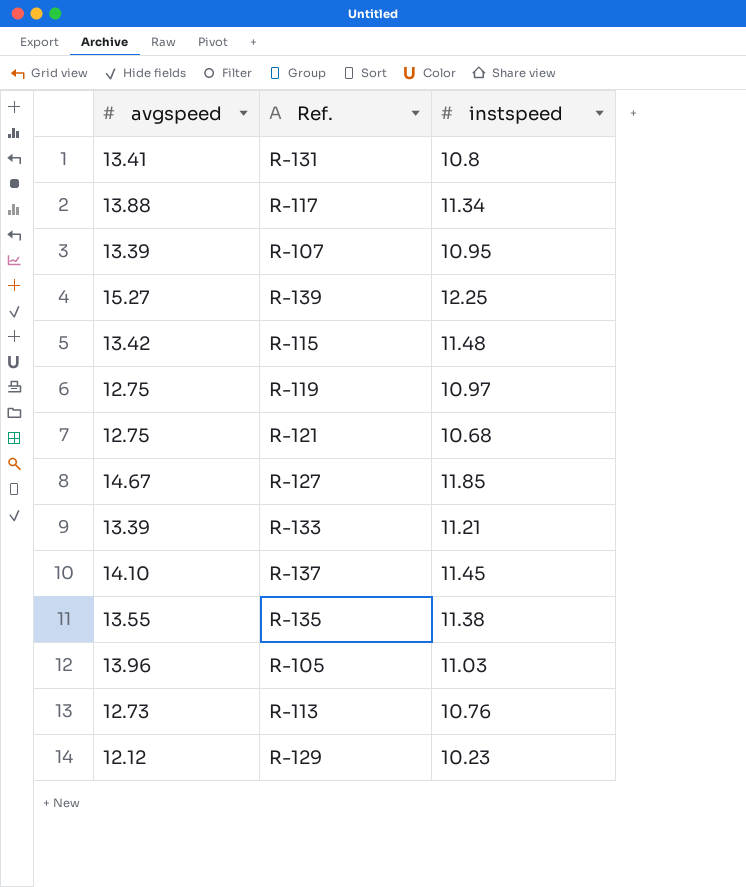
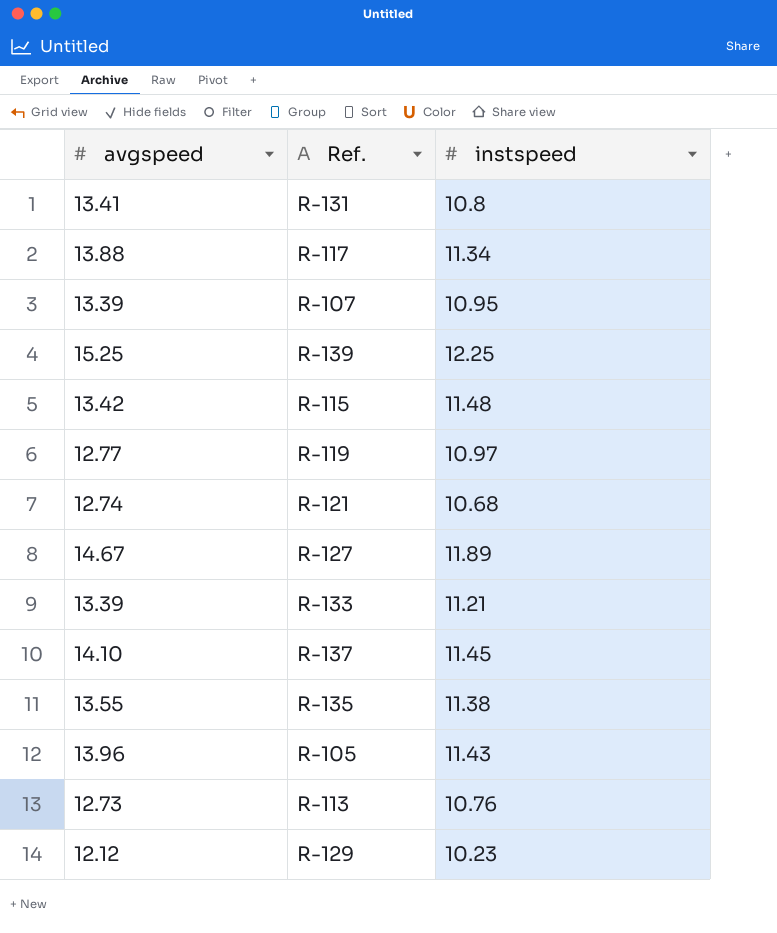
R-139 | avgspeed: 15.27 -> 15.25
R-119 | avgspeed: 12.75 -> 12.77
R-121 | avgspeed: 12.75 -> 12.74
R-127 | instspeed: 11.85 -> 11.89
R-105 | instspeed: 11.03 -> 11.43

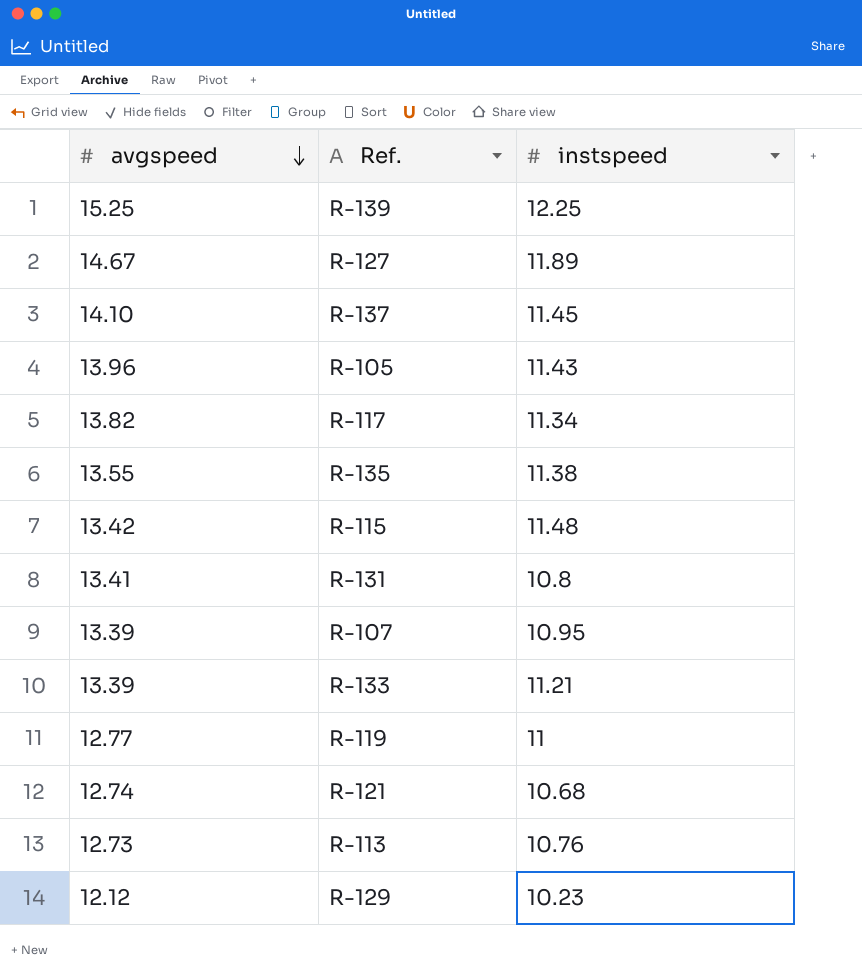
row order: none -> avgspeed descending
R-117 | avgspeed: 13.88 -> 13.82
R-119 | instspeed: 10.97 -> 11

